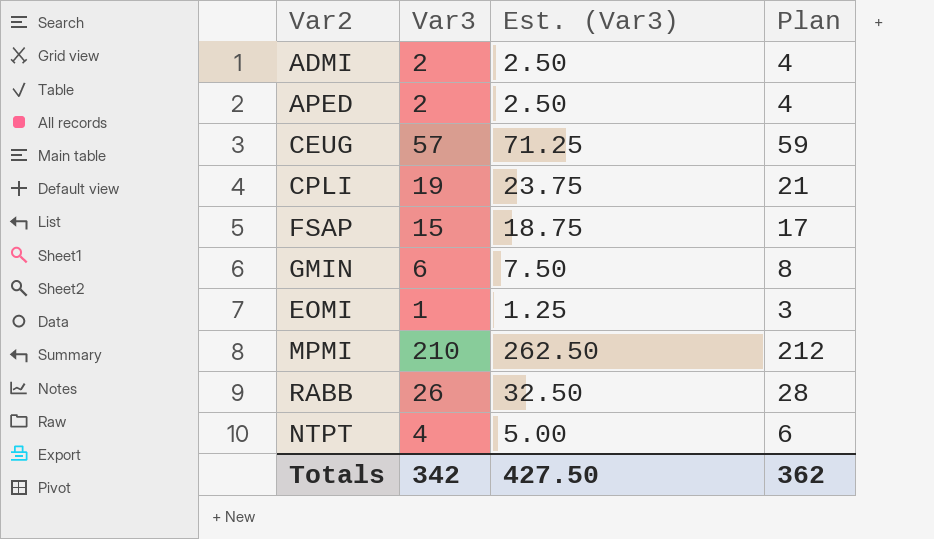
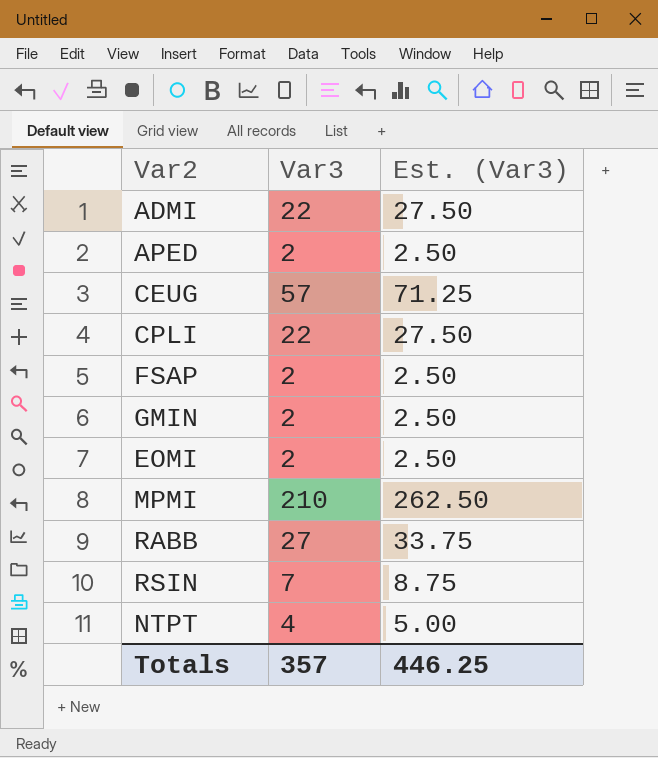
column Plan | formula: [Var3] + 2 -> none
ADMI | Var3: 2 -> 22
ADMI | Est. (Var3): 2.50 -> 27.50
CPLI | Var3: 19 -> 22
CPLI | Est. (Var3): 23.75 -> 27.50
FSAP | Var3: 15 -> 2
FSAP | Est. (Var3): 18.75 -> 2.50
GMIN | Var3: 6 -> 2
GMIN | Est. (Var3): 7.50 -> 2.50
EOMI | Var3: 1 -> 2
EOMI | Est. (Var3): 1.25 -> 2.50
RABB | Var3: 26 -> 27
RABB | Est. (Var3): 32.50 -> 33.75
row RSIN: none -> 7 | 8.75
Totals | Var3: 342 -> 357
Totals | Est. (Var3): 427.50 -> 446.25

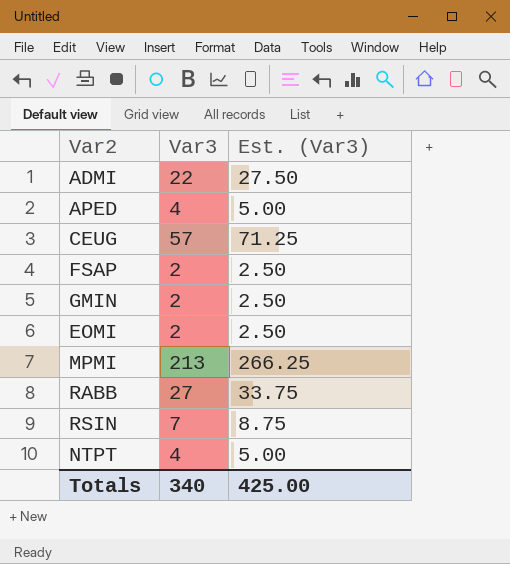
row CPLI: 22 | 27.50 -> none
APED | Var3: 2 -> 4
APED | Est. (Var3): 2.50 -> 5.00
MPMI | Var3: 210 -> 213
MPMI | Est. (Var3): 262.50 -> 266.25
Totals | Var3: 357 -> 340
Totals | Est. (Var3): 446.25 -> 425.00

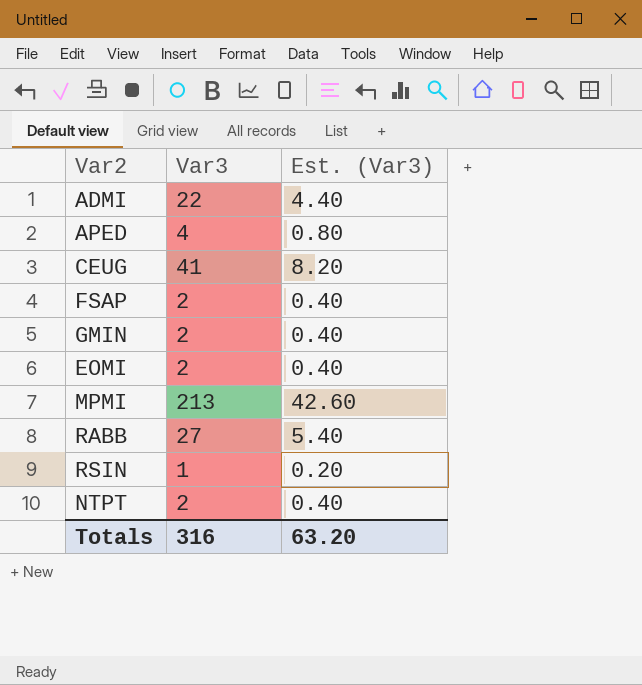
column Est. (Var3) | formula: [Var3] * 1.25 -> [Var3] * 0.2
CEUG | Var3: 57 -> 41
RSIN | Var3: 7 -> 1
NTPT | Var3: 4 -> 2
Totals | Var3: 340 -> 316
Totals | Est. (Var3): 425.00 -> 63.20

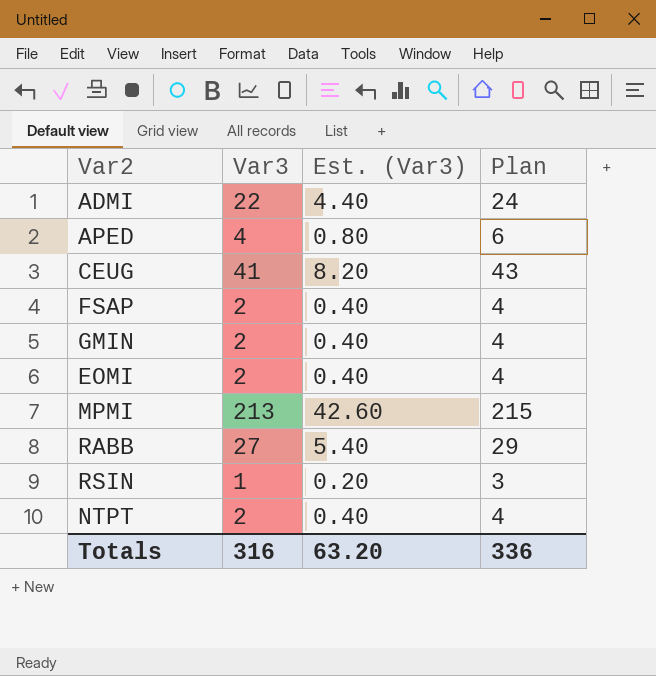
column Plan | formula: none -> [Var3] + 2

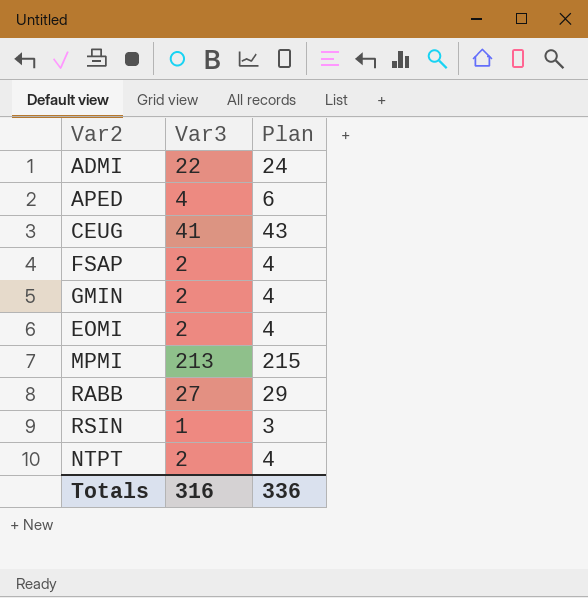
column Est. (Var3) | formula: [Var3] * 0.2 -> none

